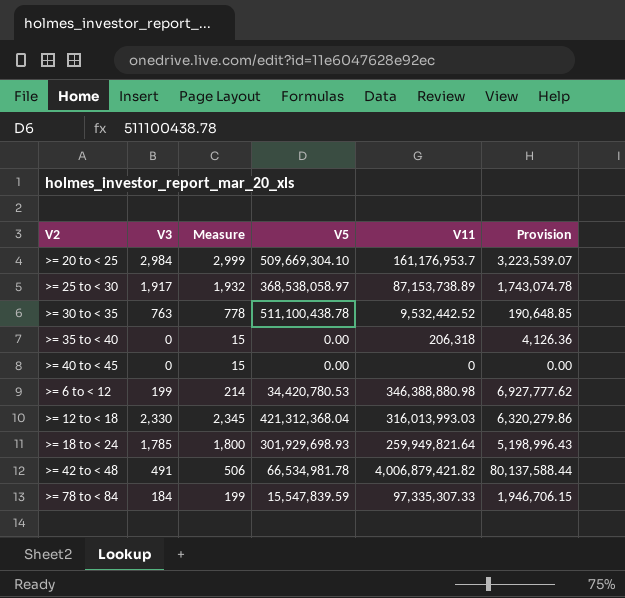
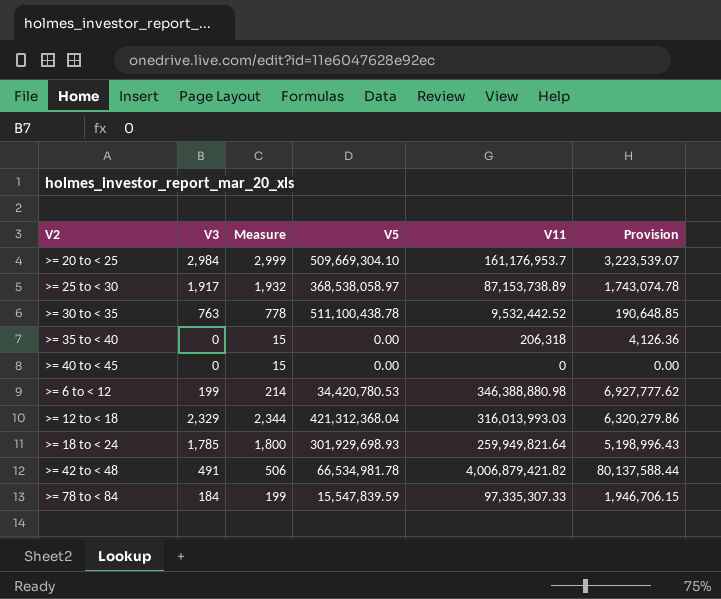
>= 12 to < 18 | V3: 2,330 -> 2,329
>= 12 to < 18 | Measure: 2,345 -> 2,344

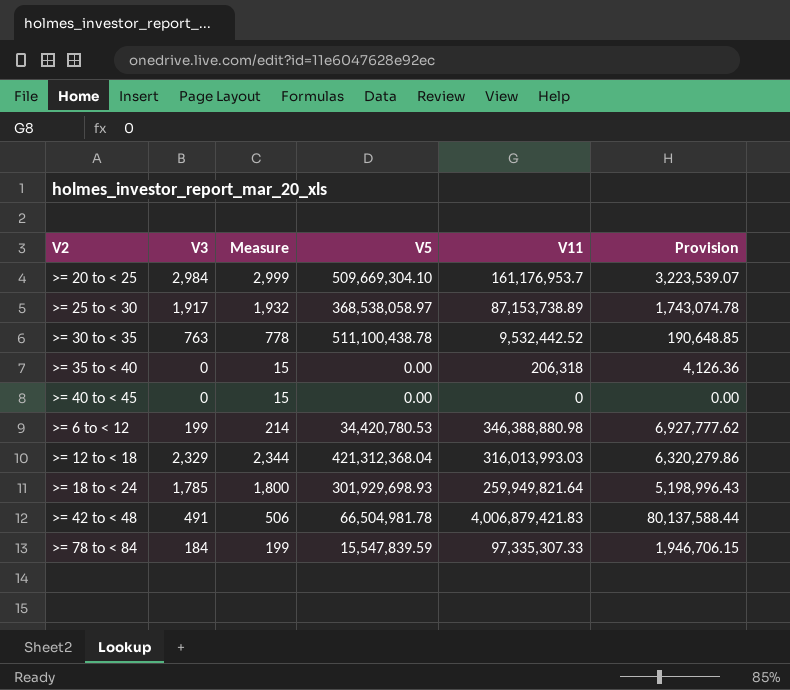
>= 42 to < 48 | V5: 66,534,981.78 -> 66,504,981.78
>= 42 to < 48 | V11: 4,006,879,421.82 -> 4,006,879,421.83

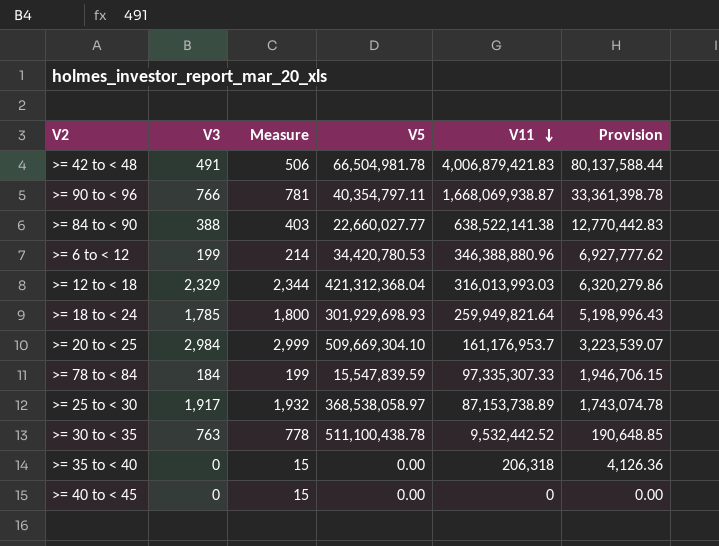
row order: none -> V11 descending
row >= 90 to < 96: none -> 766 | 781 | 40,354,797.11 | 1,668,069,938.87 | 33,361,398.78
row >= 84 to < 90: none -> 388 | 403 | 22,660,027.77 | 638,522,141.38 | 12,770,442.83
>= 6 to < 12 | V11: 346,388,880.98 -> 346,388,880.96

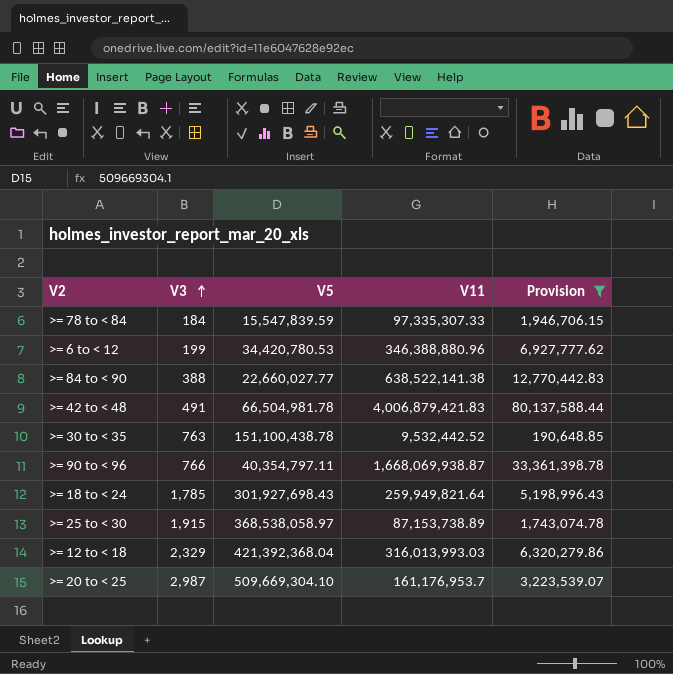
filter: none -> Provision >= 190,648.85
row order: V11 descending -> V3 ascending
column Measure | formula: [V3] + 15 -> none
>= 30 to < 35 | V5: 511,100,438.78 -> 151,100,438.78
>= 18 to < 24 | V5: 301,929,698.93 -> 301,927,698.43
>= 25 to < 30 | V3: 1,917 -> 1,915
>= 12 to < 18 | V5: 421,312,368.04 -> 421,392,368.04
>= 20 to < 25 | V3: 2,984 -> 2,987

